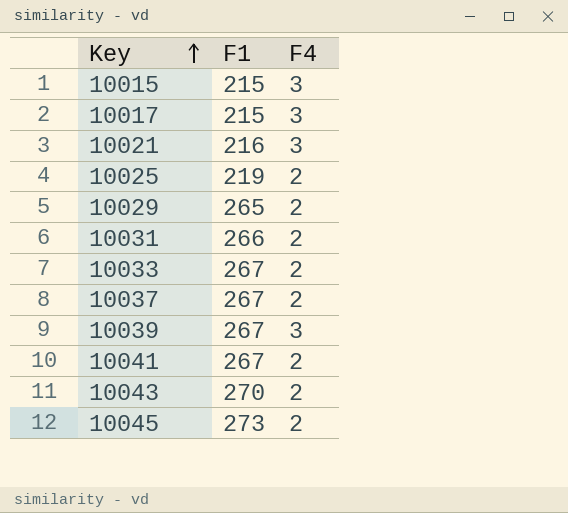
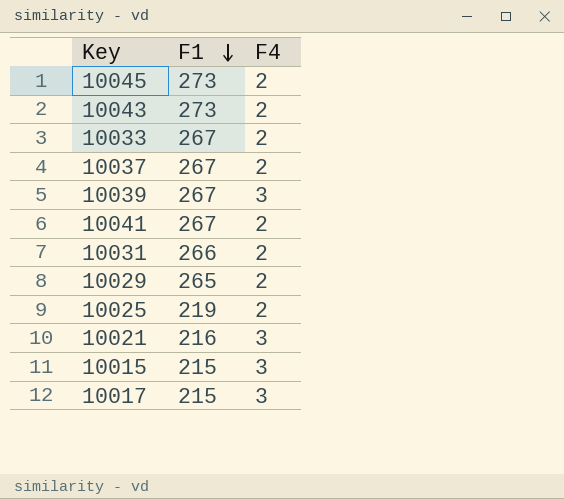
row order: Key ascending -> F1 descending
10043 | F1: 270 -> 273

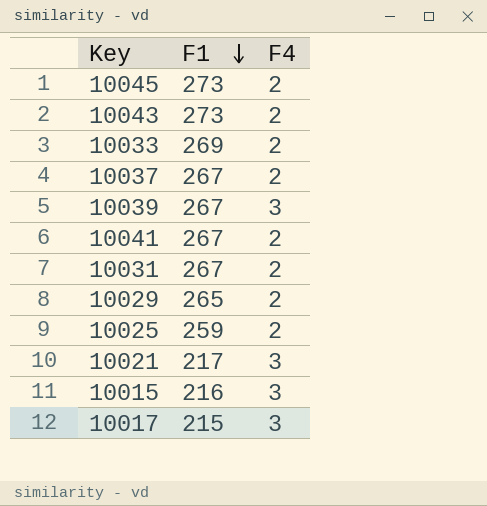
10033 | F1: 267 -> 269
10031 | F1: 266 -> 267
10025 | F1: 219 -> 259
10021 | F1: 216 -> 217
10015 | F1: 215 -> 216

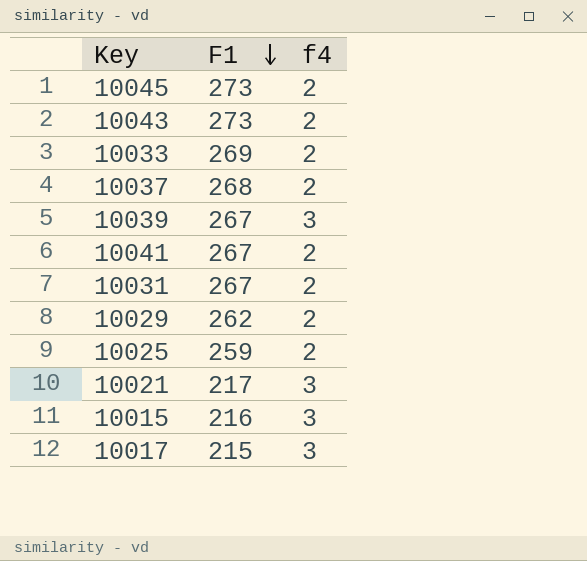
column name: F4 -> f4
10037 | F1: 267 -> 268
10029 | F1: 265 -> 262

